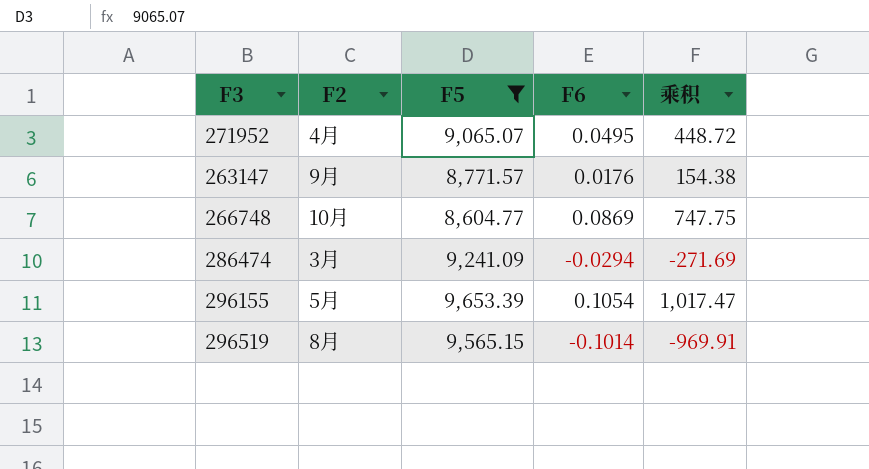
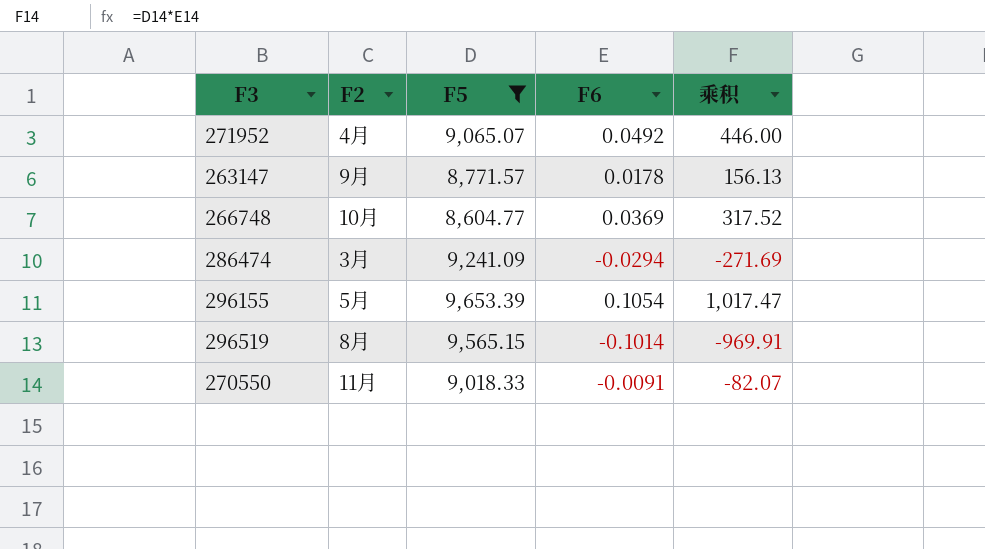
271952 | F6: 0.0495 -> 0.0492
271952 | 乘积: 448.72 -> 446.00
263147 | F6: 0.0176 -> 0.0178
263147 | 乘积: 154.38 -> 156.13
266748 | F6: 0.0869 -> 0.0369
266748 | 乘积: 747.75 -> 317.52
row 270550: none -> 11月 | 9,018.33 | -0.0091 | -82.07

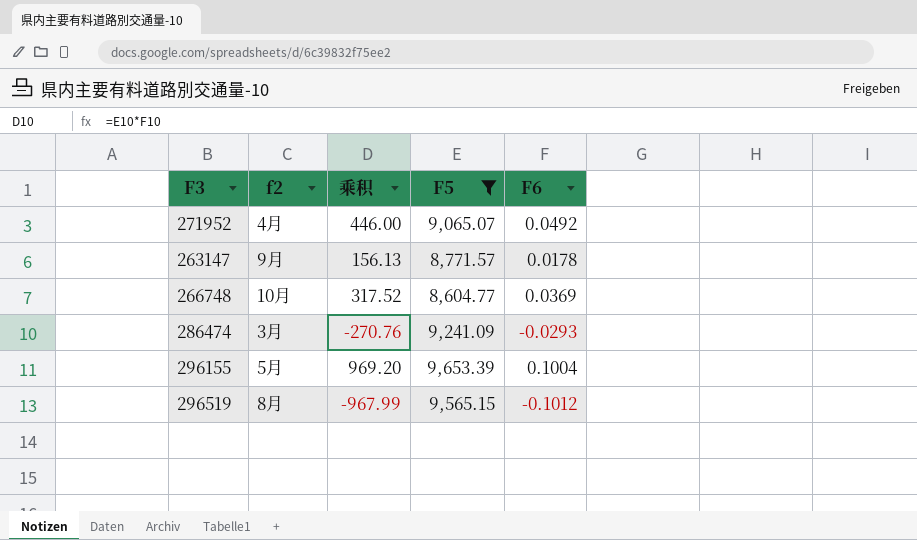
column name: F2 -> f2
column 乘积 | position: 5 -> 3
row 270550: 11月 | 9,018.33 | -0.0091 | -82.07 -> none
286474 | 乘积: -271.69 -> -270.76
286474 | F6: -0.0294 -> -0.0293
296155 | 乘积: 1,017.47 -> 969.20
296155 | F6: 0.1054 -> 0.1004
296519 | 乘积: -969.91 -> -967.99
296519 | F6: -0.1014 -> -0.1012

